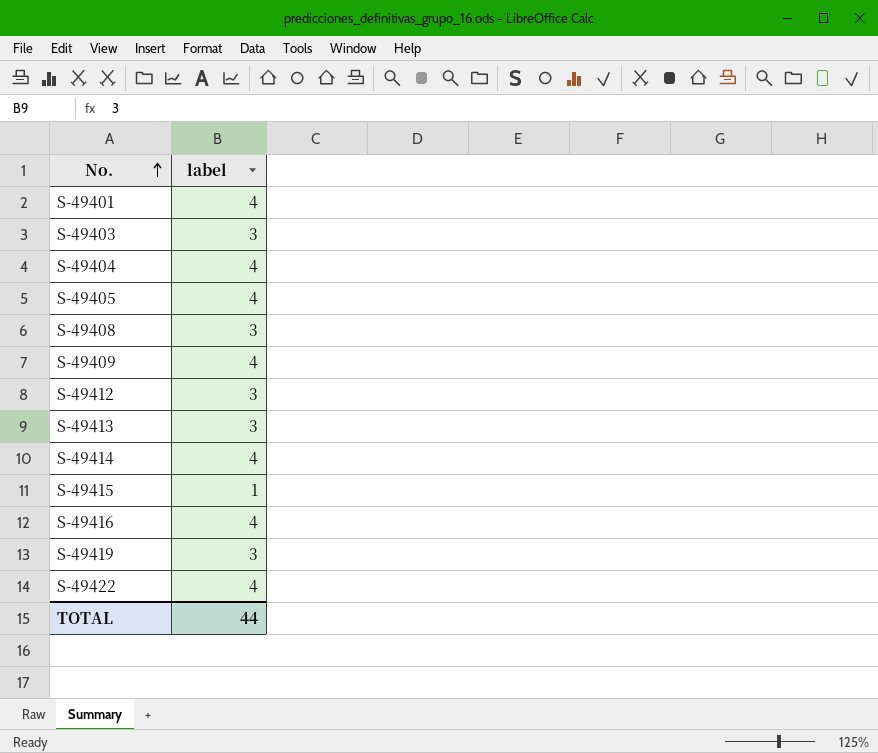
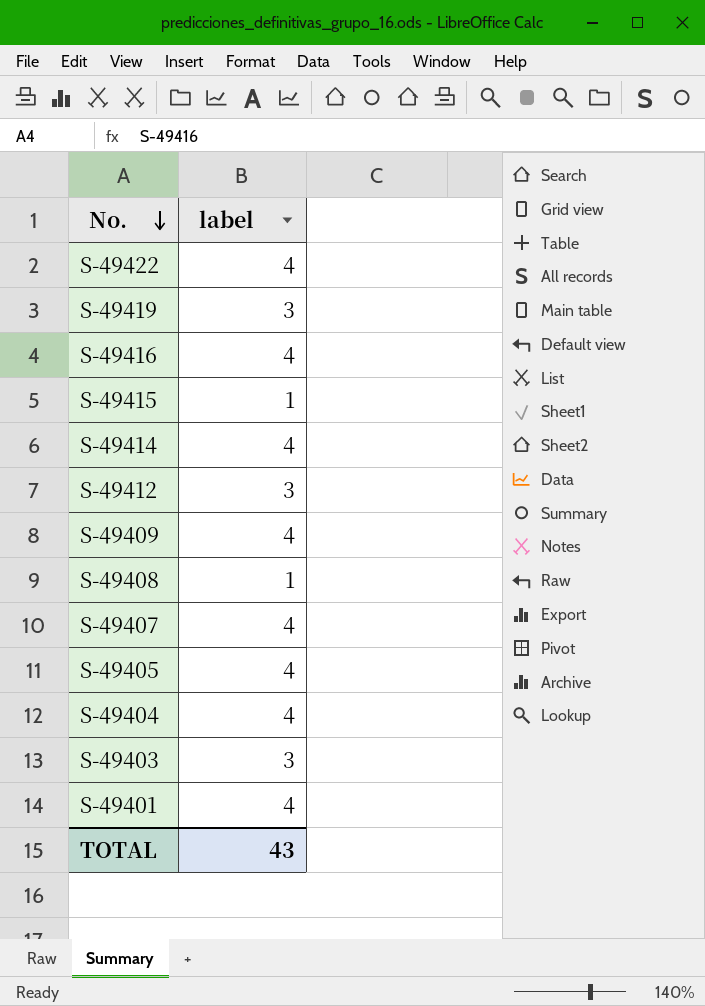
row order: No. ascending -> No. descending
row S-49413: 3 -> none
S-49408 | label: 3 -> 1
row S-49407: none -> 4
TOTAL | label: 44 -> 43

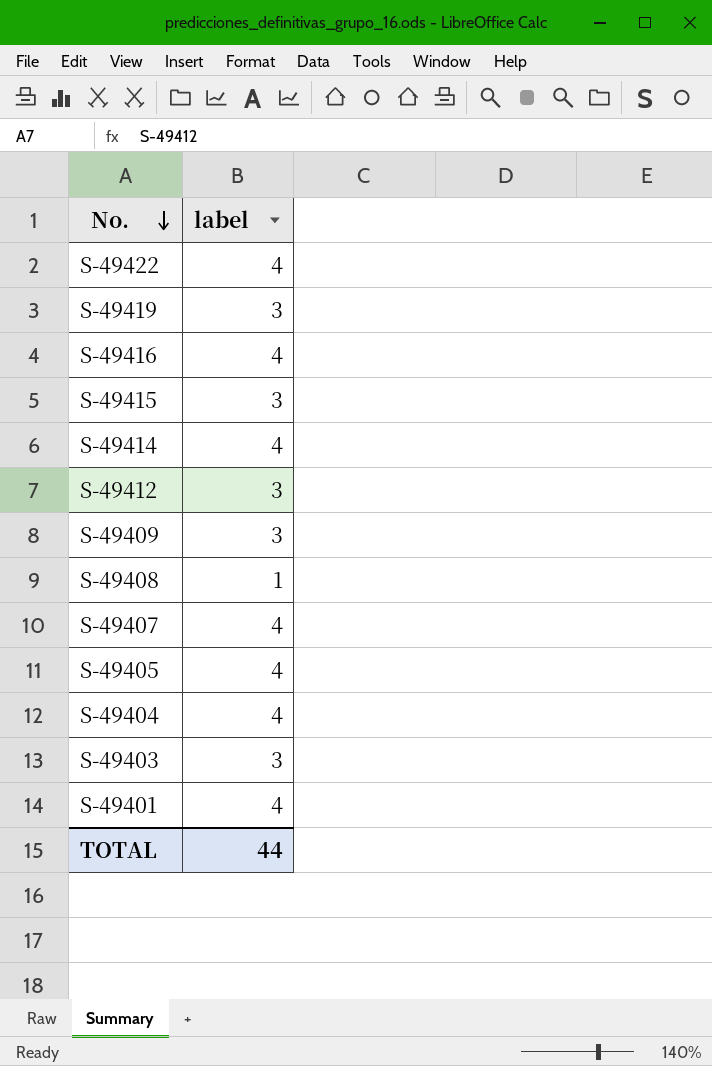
S-49415 | label: 1 -> 3
S-49409 | label: 4 -> 3
TOTAL | label: 43 -> 44

